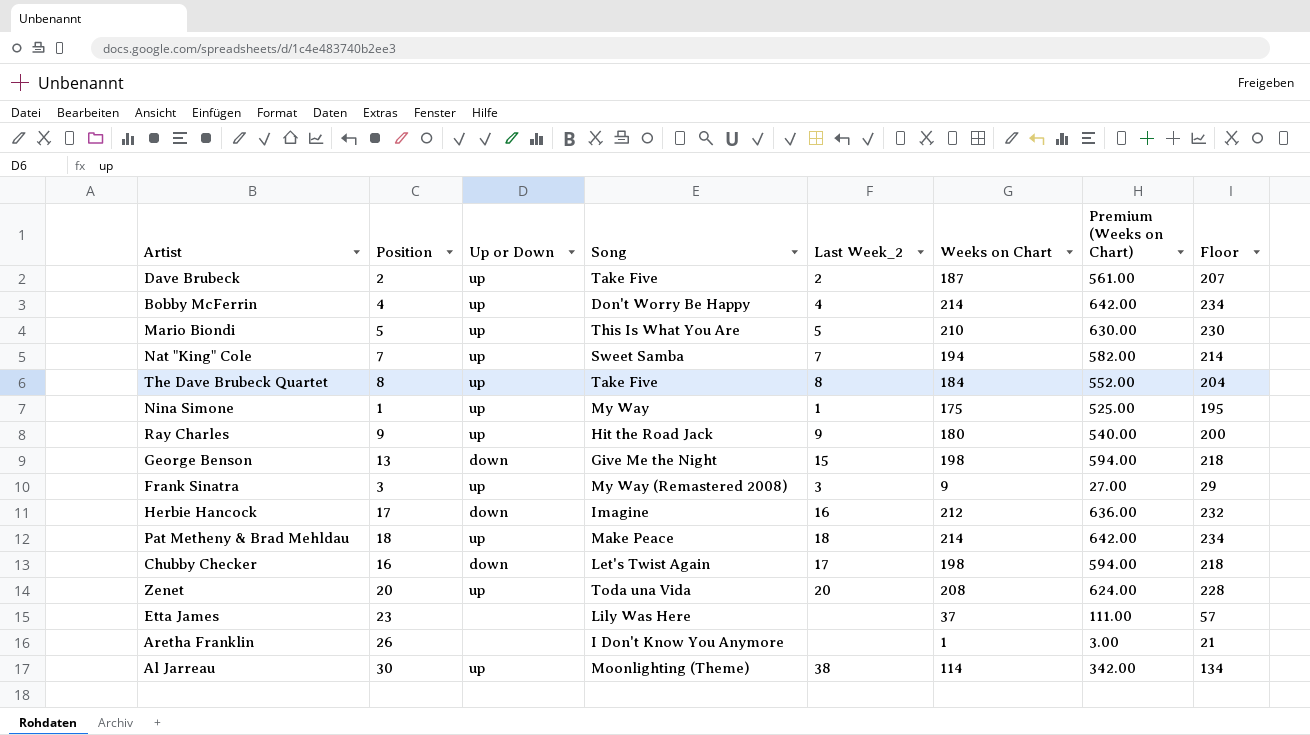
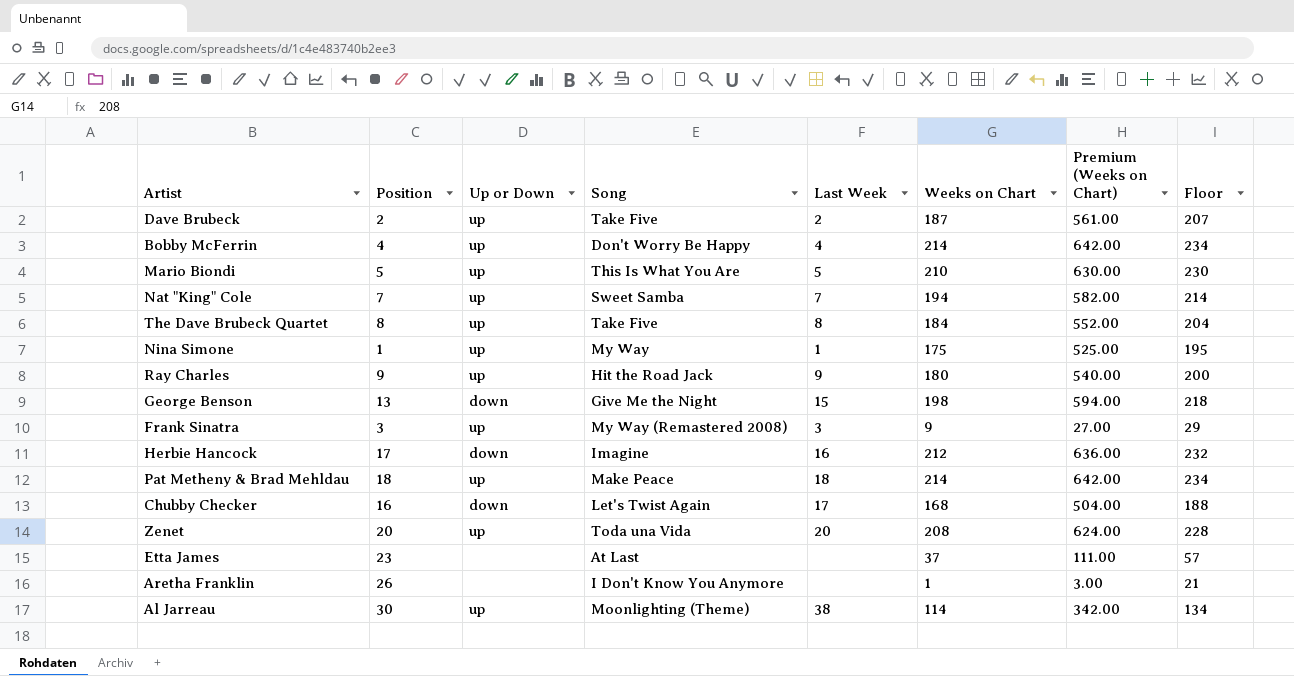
column name: Last Week_2 -> Last Week
Chubby Checker | Weeks on Chart: 198 -> 168
Chubby Checker | Premium (Weeks on Chart): 594.00 -> 504.00
Chubby Checker | Floor: 218 -> 188
Etta James | Song: Lily Was Here -> At Last

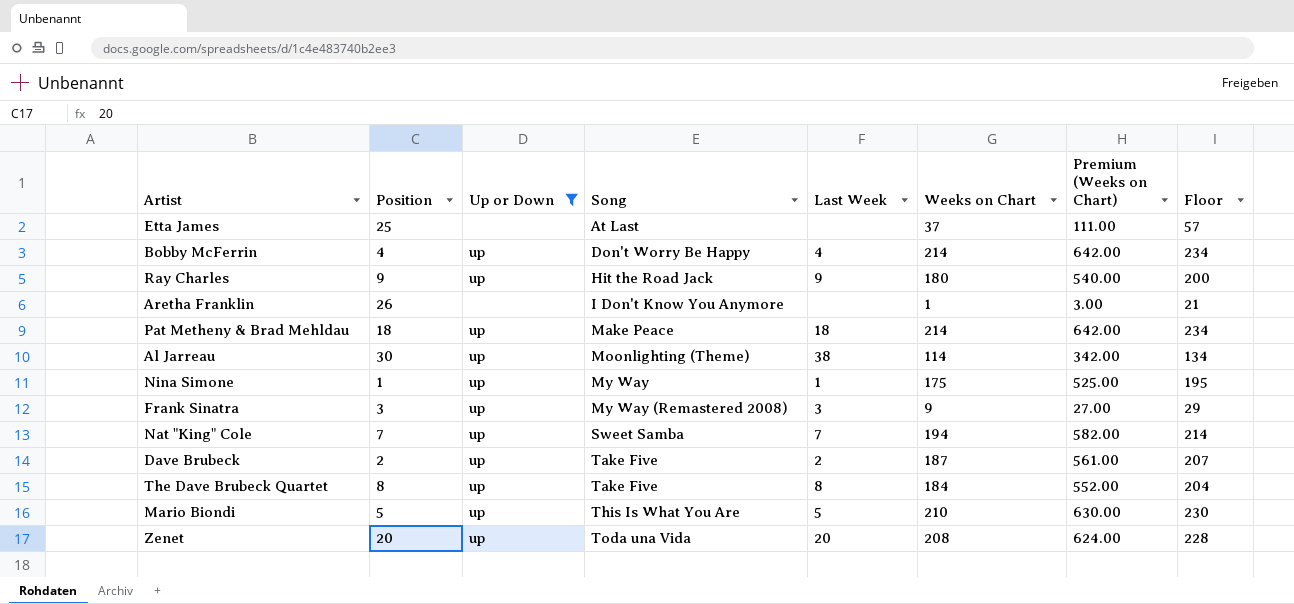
filter: none -> Up or Down != down
row order: none -> Song ascending
Etta James | Position: 23 -> 25

